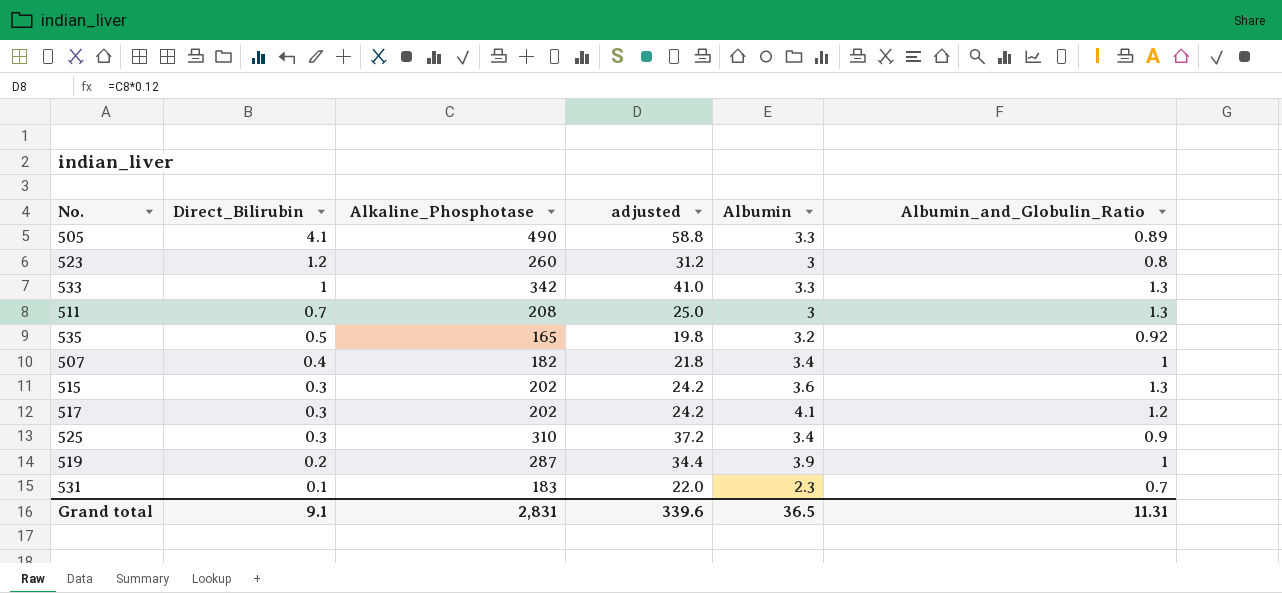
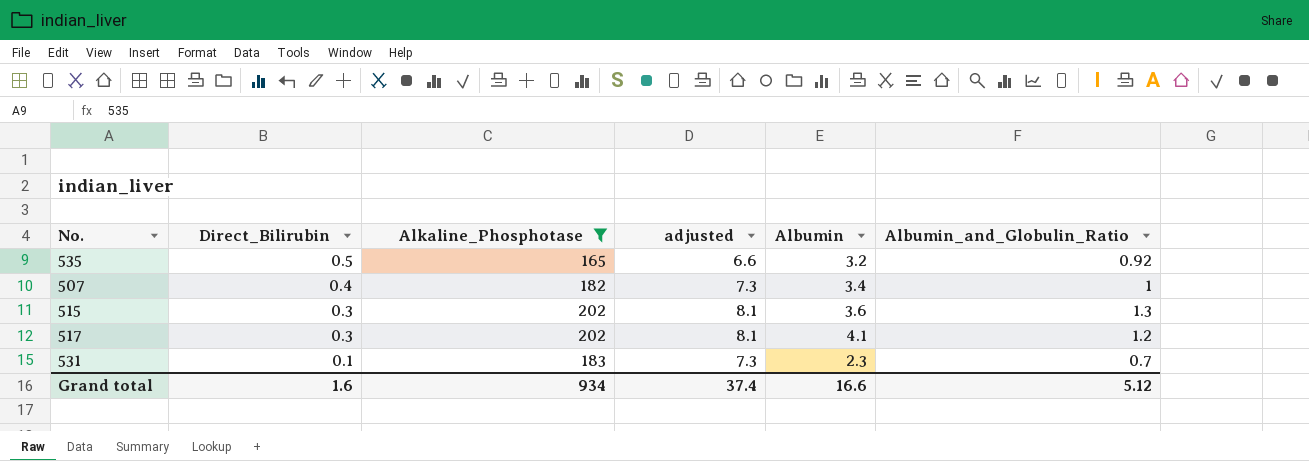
filter: none -> Alkaline_Phosphotase <= 202
column adjusted | formula: [Alkaline_Phosphotase] * 0.12 -> [Alkaline_Phosphotase] * 0.04
Grand total | Direct_Bilirubin: 9.1 -> 1.6
Grand total | Alkaline_Phosphotase: 2,831 -> 934
Grand total | adjusted: 339.6 -> 37.4
Grand total | Albumin: 36.5 -> 16.6
Grand total | Albumin_and_Globulin_Ratio: 11.31 -> 5.12

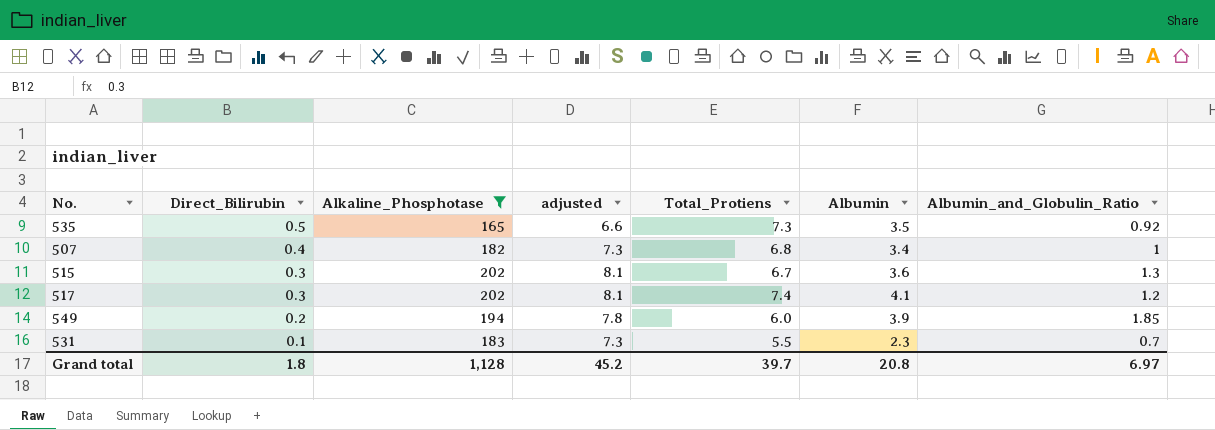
column Total_Protiens | position: none -> 5
535 | Albumin: 3.2 -> 3.5
row 549: none -> 0.2 | 194 | 7.8 | 6.0 | 3.9 | 1.85
Grand total | Direct_Bilirubin: 1.6 -> 1.8
Grand total | Alkaline_Phosphotase: 934 -> 1,128
Grand total | adjusted: 37.4 -> 45.2
Grand total | Albumin: 16.6 -> 20.8
Grand total | Albumin_and_Globulin_Ratio: 5.12 -> 6.97

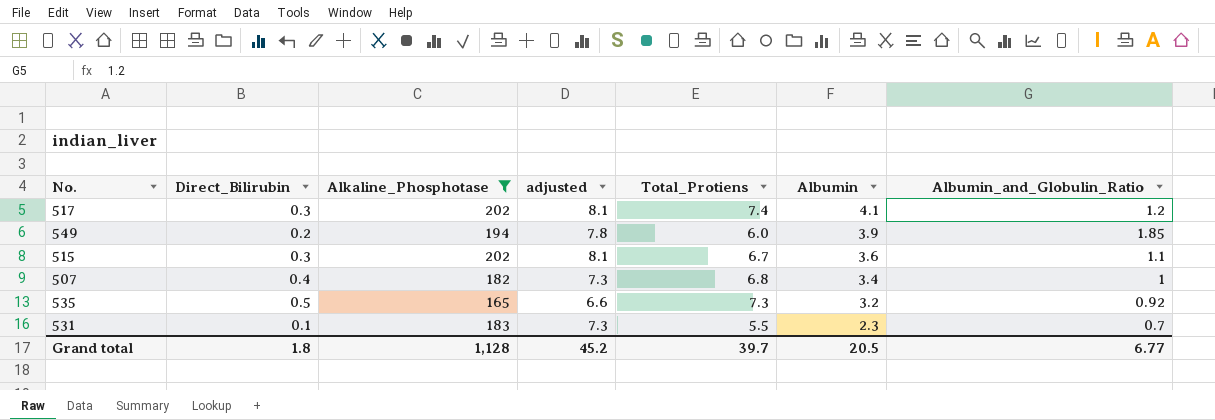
row order: Direct_Bilirubin descending -> Albumin descending
515 | Albumin_and_Globulin_Ratio: 1.3 -> 1.1
535 | Albumin: 3.5 -> 3.2
Grand total | Albumin: 20.8 -> 20.5
Grand total | Albumin_and_Globulin_Ratio: 6.97 -> 6.77

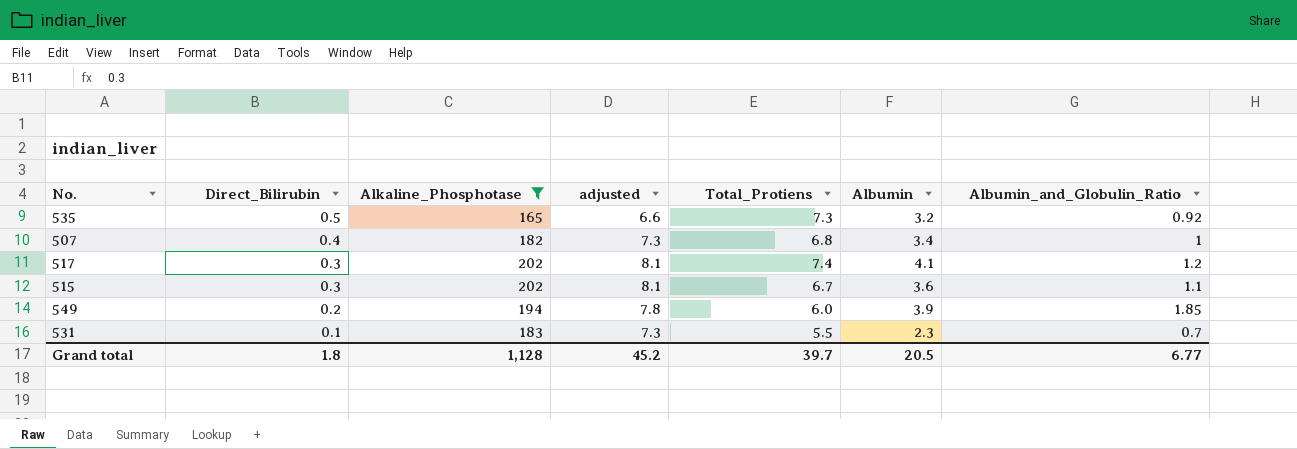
row order: Albumin descending -> Direct_Bilirubin descending

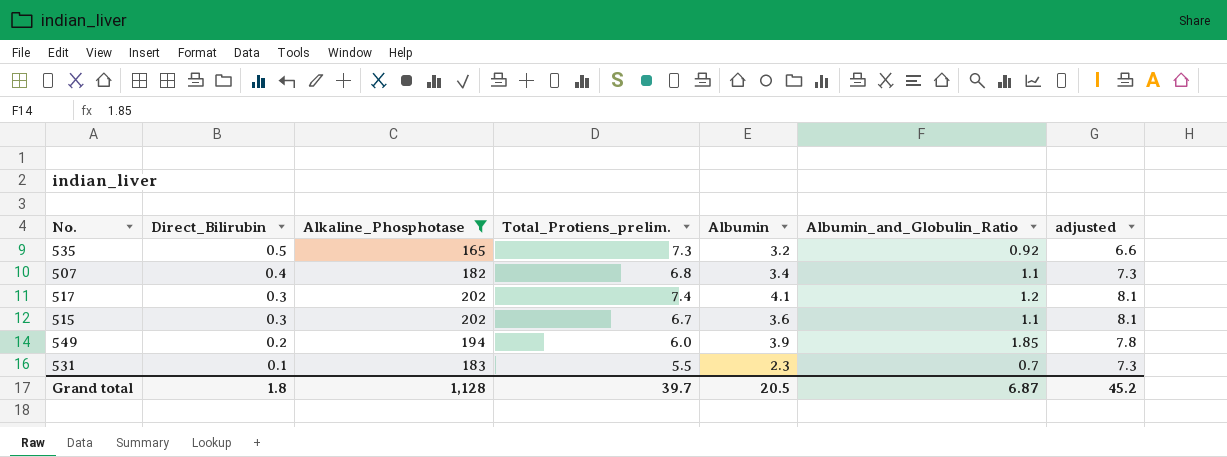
column name: Total_Protiens -> Total_Protiens_prelim.
column adjusted | position: 4 -> 7
507 | Albumin_and_Globulin_Ratio: 1 -> 1.1
Grand total | Albumin_and_Globulin_Ratio: 6.77 -> 6.87

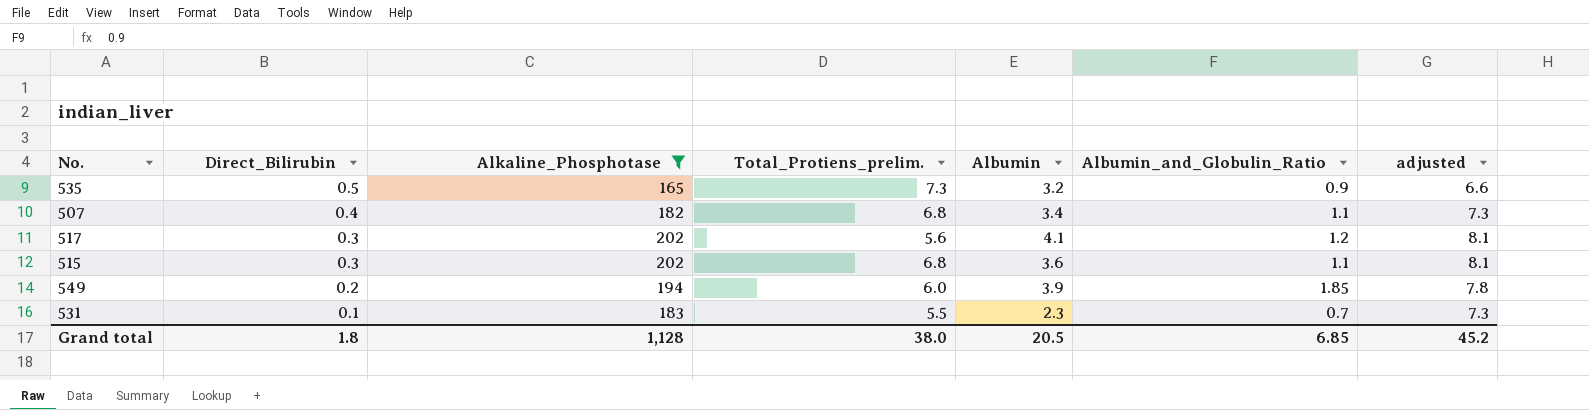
535 | Albumin_and_Globulin_Ratio: 0.92 -> 0.9
517 | Total_Protiens_prelim.: 7.4 -> 5.6
515 | Total_Protiens_prelim.: 6.7 -> 6.8
Grand total | Total_Protiens_prelim.: 39.7 -> 38.0
Grand total | Albumin_and_Globulin_Ratio: 6.87 -> 6.85

